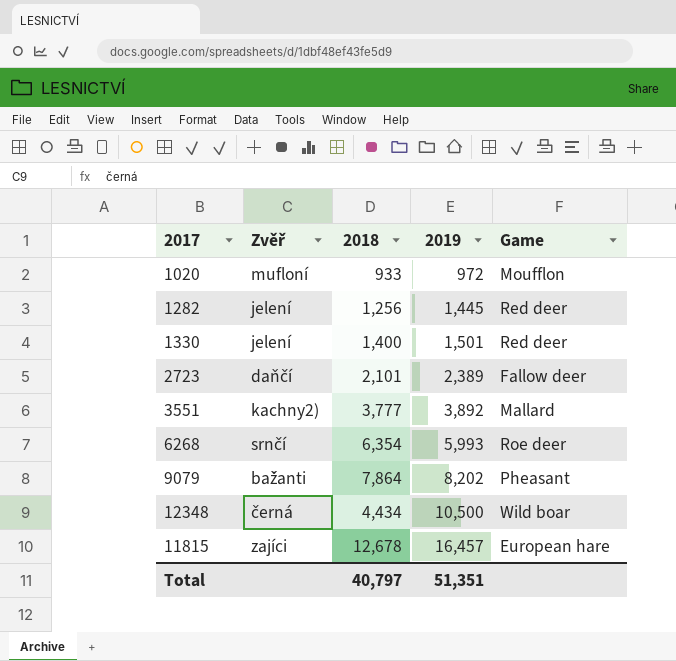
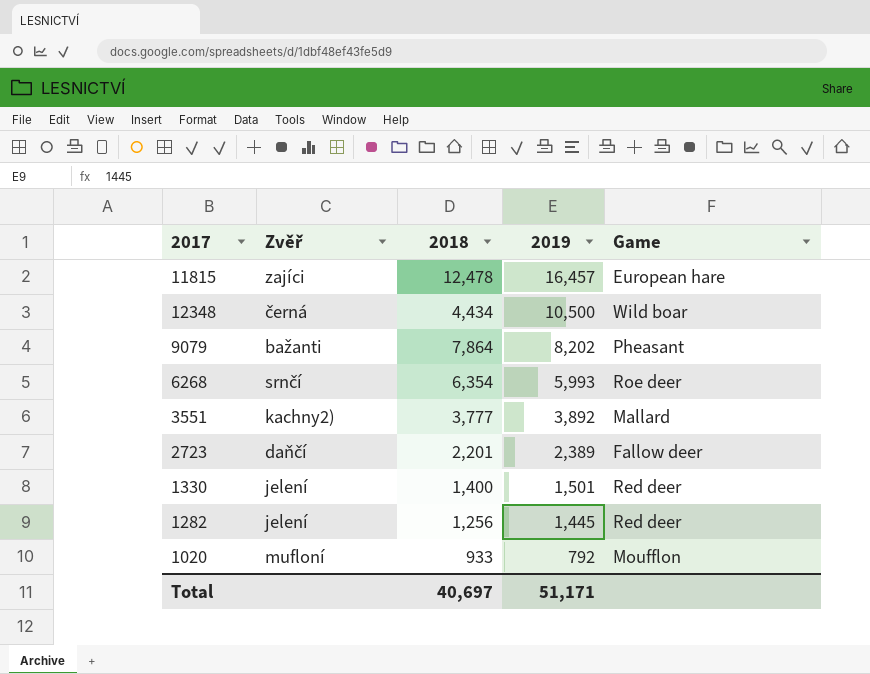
row order: 2019 ascending -> 2019 descending
11815 | 2018: 12,678 -> 12,478
2723 | 2018: 2,101 -> 2,201
1020 | 2019: 972 -> 792
Total | 2018: 40,797 -> 40,697
Total | 2019: 51,351 -> 51,171

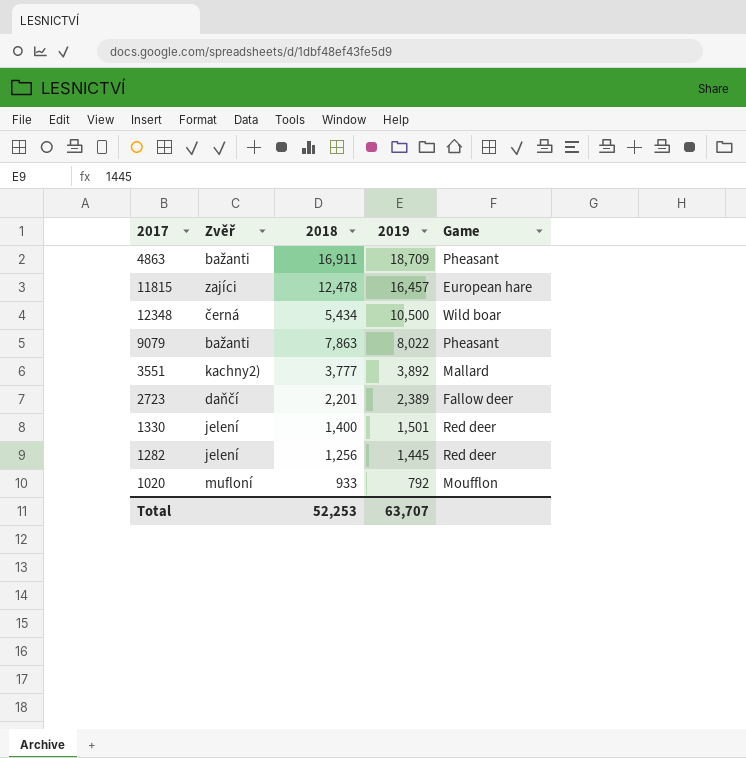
row 6268: srnčí | 6,354 | 5,993 | Roe deer -> none
row 4863: none -> bažanti | 16,911 | 18,709 | Pheasant
12348 | 2018: 4,434 -> 5,434
9079 | 2018: 7,864 -> 7,863
9079 | 2019: 8,202 -> 8,022
Total | 2018: 40,697 -> 52,253
Total | 2019: 51,171 -> 63,707

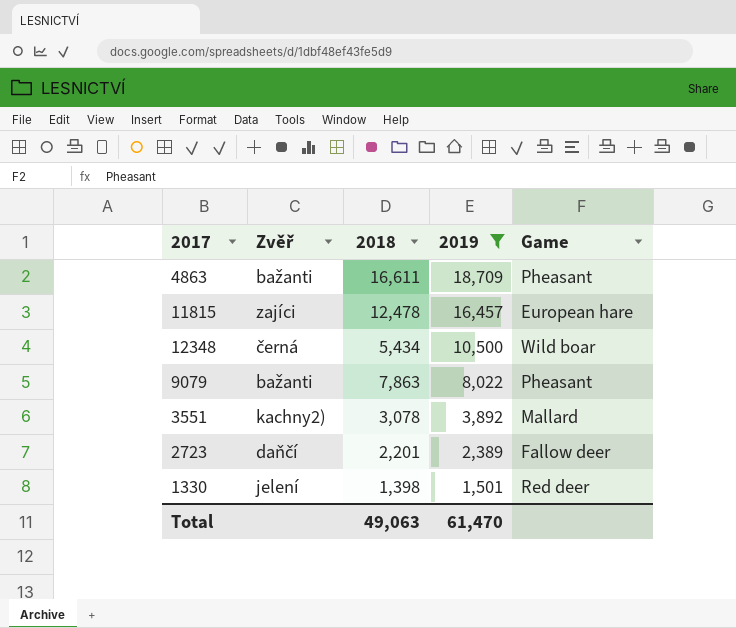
filter: none -> 2019 >= 1,501
4863 | 2018: 16,911 -> 16,611
3551 | 2018: 3,777 -> 3,078
1330 | 2018: 1,400 -> 1,398
Total | 2018: 52,253 -> 49,063
Total | 2019: 63,707 -> 61,470

